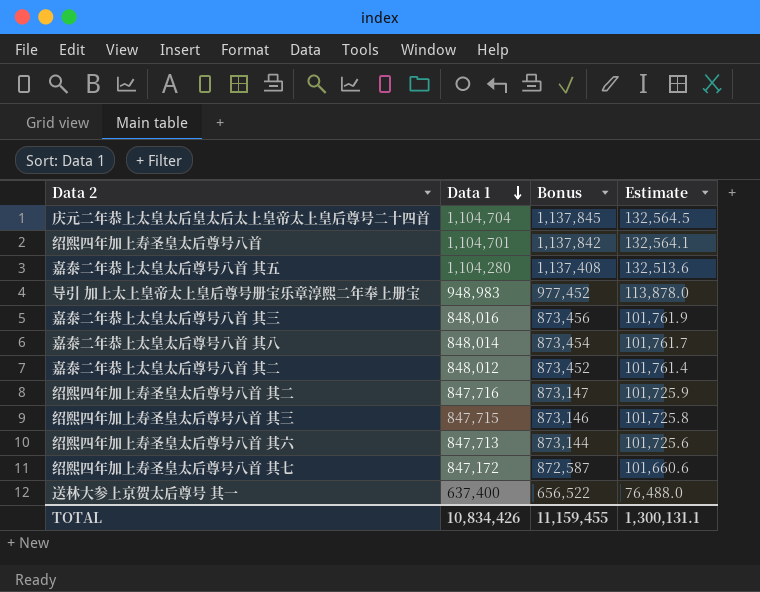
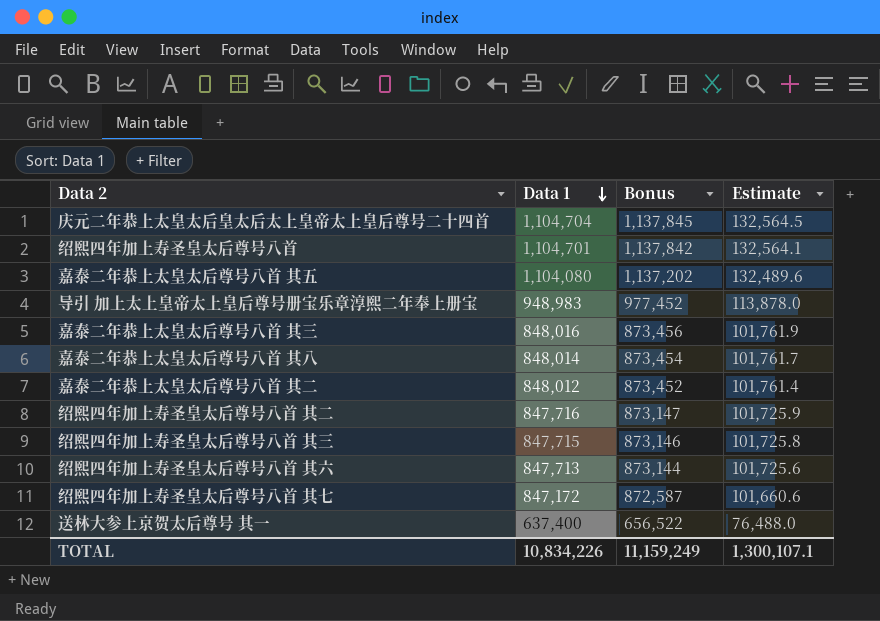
嘉泰二年恭上太皇太后尊号八首 其五 | Data 1: 1,104,280 -> 1,104,080
嘉泰二年恭上太皇太后尊号八首 其五 | Bonus: 1,137,408 -> 1,137,202
嘉泰二年恭上太皇太后尊号八首 其五 | Estimate: 132,513.6 -> 132,489.6
TOTAL | Data 1: 10,834,426 -> 10,834,226
TOTAL | Bonus: 11,159,455 -> 11,159,249
TOTAL | Estimate: 1,300,131.1 -> 1,300,107.1

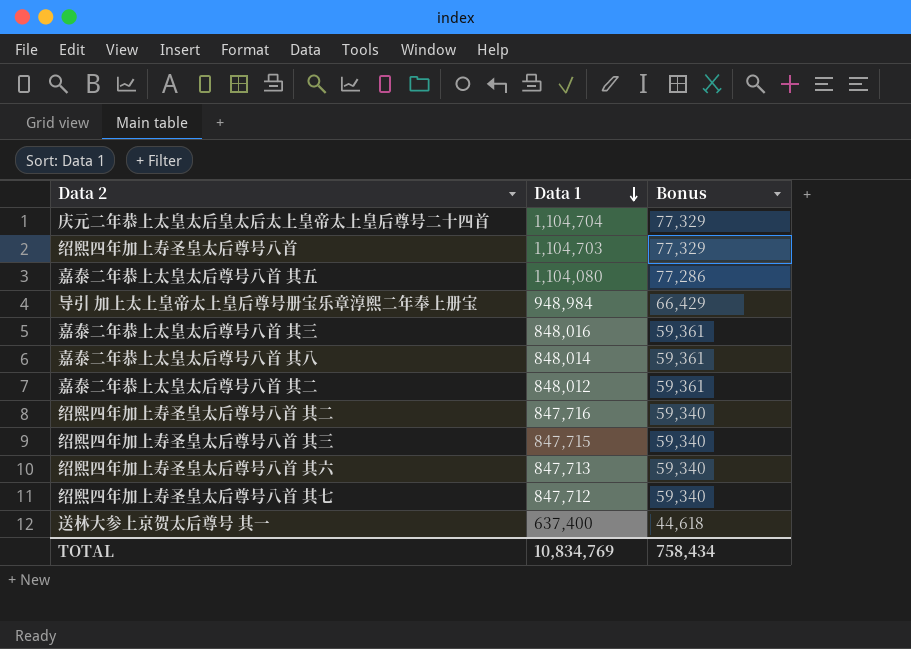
column Estimate | formula: [Data 1] * 0.12 -> none
column Bonus | formula: [Data 1] * 1.03 -> [Data 1] * 0.07
绍熙四年加上寿圣皇太后尊号八首 | Data 1: 1,104,701 -> 1,104,703
导引 加上太上皇帝太上皇后尊号册宝乐章淳熙二年奉上册宝 | Data 1: 948,983 -> 948,984
绍熙四年加上寿圣皇太后尊号八首 其七 | Data 1: 847,172 -> 847,712
TOTAL | Data 1: 10,834,226 -> 10,834,769
TOTAL | Bonus: 11,159,249 -> 758,434

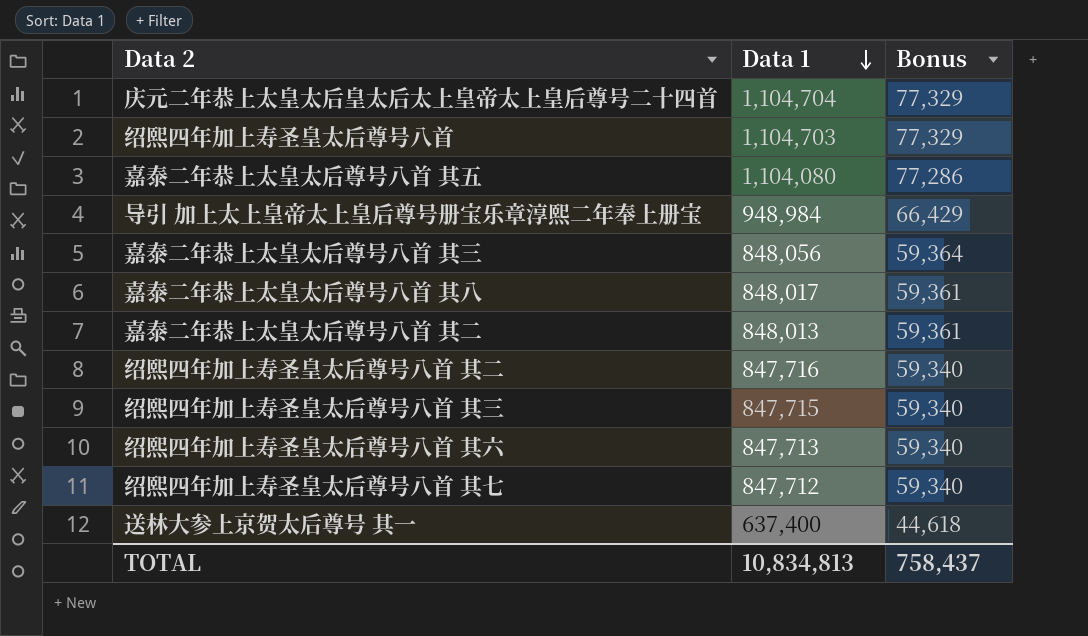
嘉泰二年恭上太皇太后尊号八首 其三 | Data 1: 848,016 -> 848,056
嘉泰二年恭上太皇太后尊号八首 其三 | Bonus: 59,361 -> 59,364
嘉泰二年恭上太皇太后尊号八首 其八 | Data 1: 848,014 -> 848,017
嘉泰二年恭上太皇太后尊号八首 其二 | Data 1: 848,012 -> 848,013
TOTAL | Data 1: 10,834,769 -> 10,834,813
TOTAL | Bonus: 758,434 -> 758,437

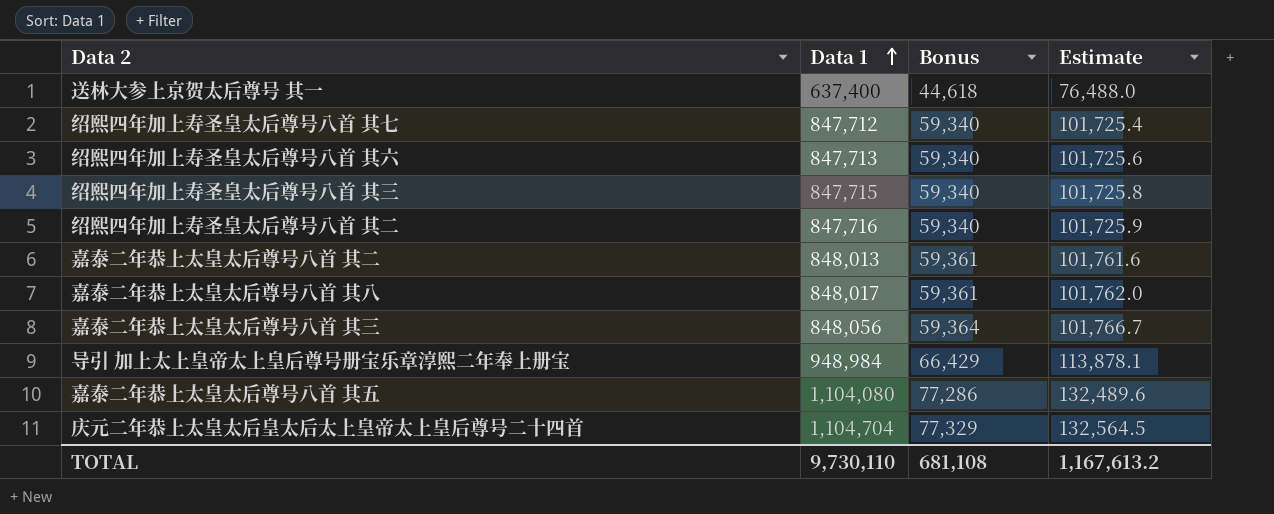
row order: Data 1 descending -> Data 1 ascending
column Estimate | formula: none -> [Data 1] * 0.12
row 绍熙四年加上寿圣皇太后尊号八首: 1,104,703 | 77,329 -> none
TOTAL | Data 1: 10,834,813 -> 9,730,110
TOTAL | Bonus: 758,437 -> 681,108

